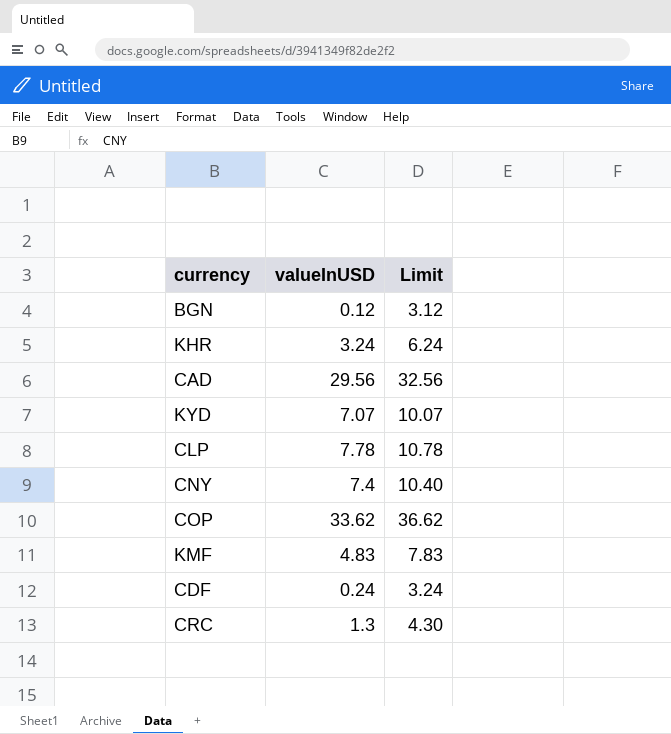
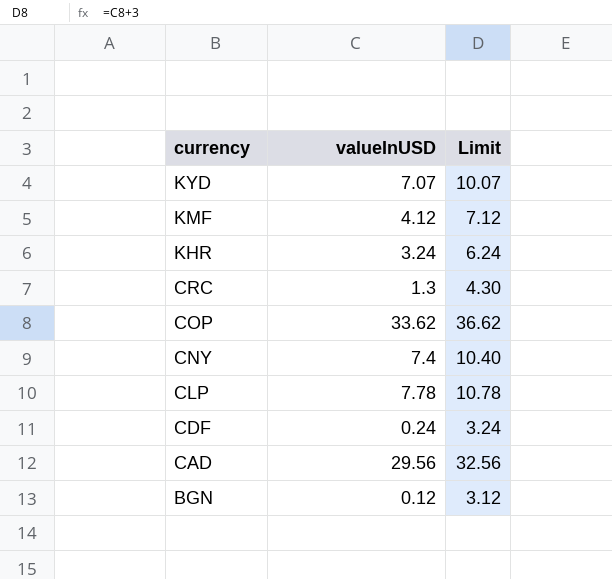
row order: none -> currency descending
KMF | valueInUSD: 4.83 -> 4.12
KMF | Limit: 7.83 -> 7.12

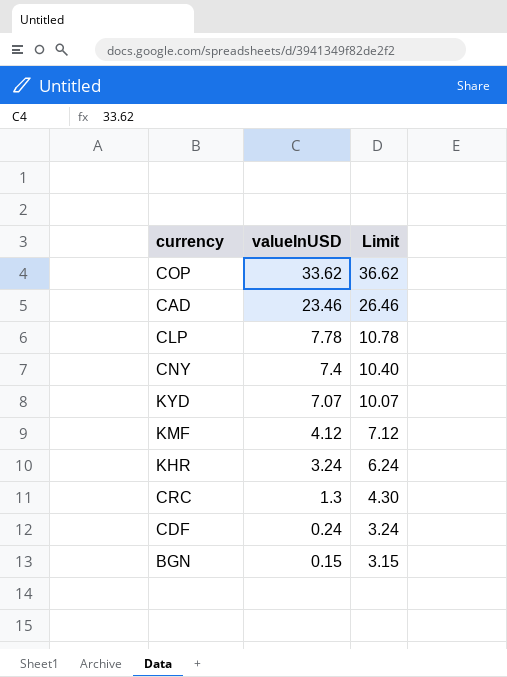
row order: currency descending -> valueInUSD descending
CAD | valueInUSD: 29.56 -> 23.46
CAD | Limit: 32.56 -> 26.46
BGN | valueInUSD: 0.12 -> 0.15
BGN | Limit: 3.12 -> 3.15

